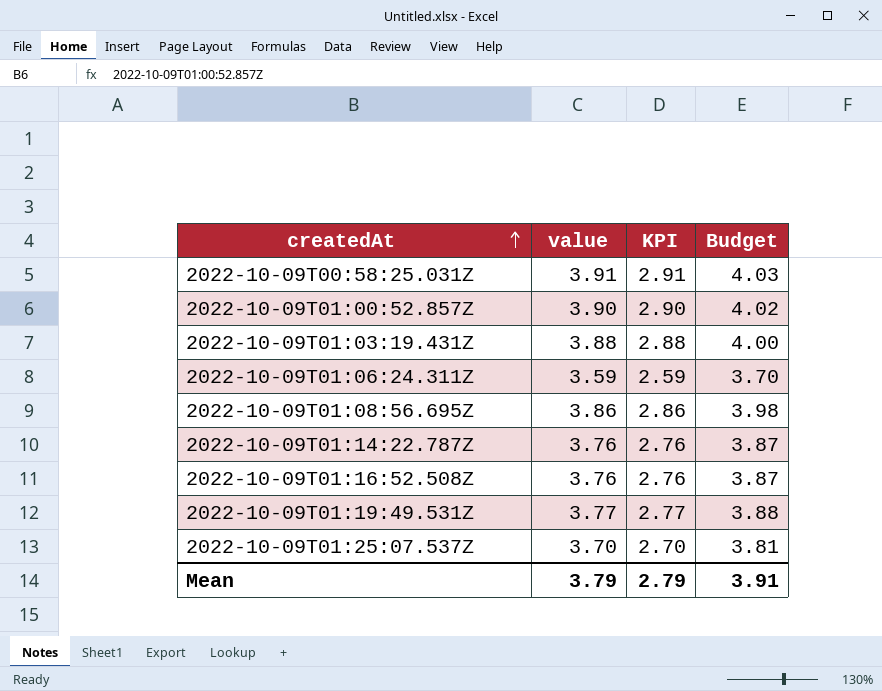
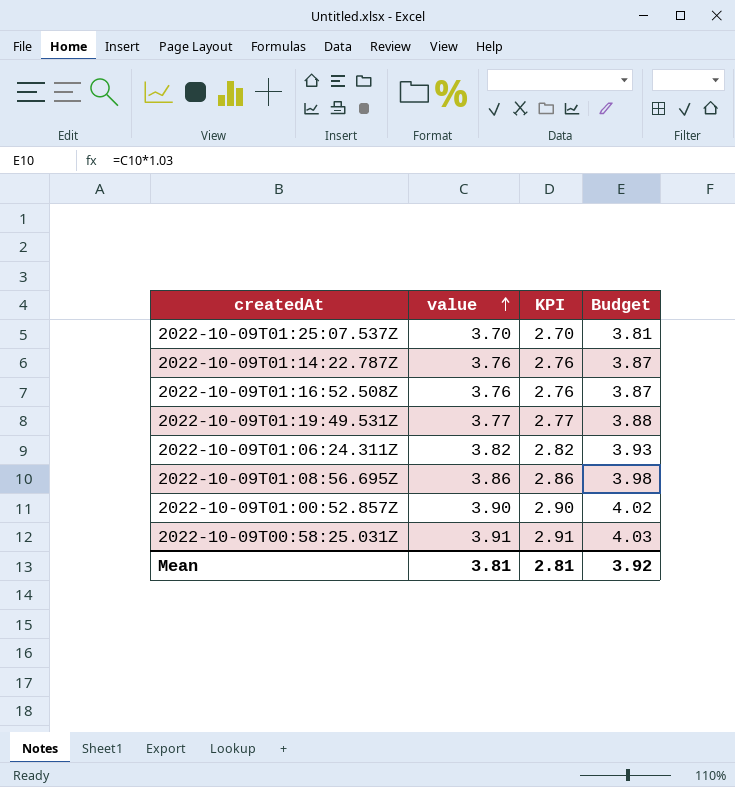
row order: createdAt ascending -> value ascending
row 2022-10-09T01:03:19.431Z: 3.88 | 2.88 | 4.00 -> none
2022-10-09T01:06:24.311Z | value: 3.59 -> 3.82
2022-10-09T01:06:24.311Z | KPI: 2.59 -> 2.82
2022-10-09T01:06:24.311Z | Budget: 3.70 -> 3.93
Mean | value: 3.79 -> 3.81
Mean | KPI: 2.79 -> 2.81
Mean | Budget: 3.91 -> 3.92

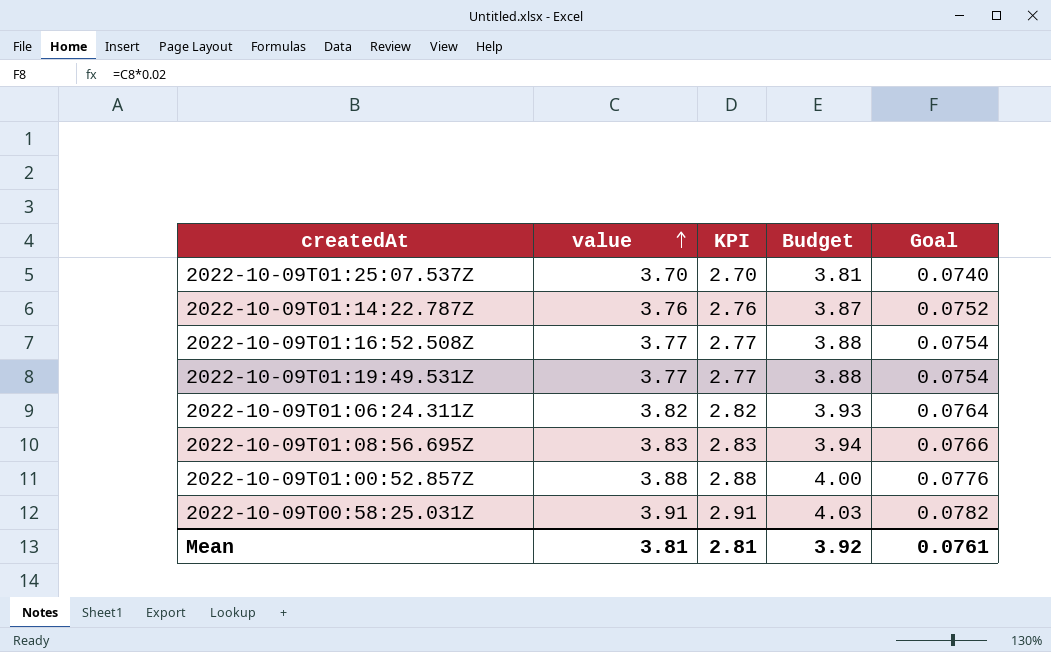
column Goal | formula: none -> [value] * 0.02
2022-10-09T01:16:52.508Z | value: 3.76 -> 3.77
2022-10-09T01:16:52.508Z | KPI: 2.76 -> 2.77
2022-10-09T01:16:52.508Z | Budget: 3.87 -> 3.88
2022-10-09T01:08:56.695Z | value: 3.86 -> 3.83
2022-10-09T01:08:56.695Z | KPI: 2.86 -> 2.83
2022-10-09T01:08:56.695Z | Budget: 3.98 -> 3.94
2022-10-09T01:00:52.857Z | value: 3.90 -> 3.88
2022-10-09T01:00:52.857Z | KPI: 2.90 -> 2.88
2022-10-09T01:00:52.857Z | Budget: 4.02 -> 4.00

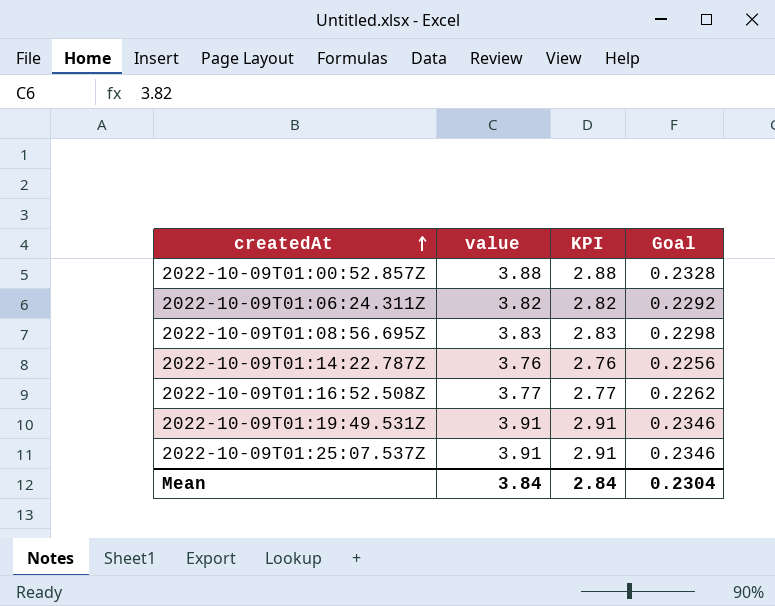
row order: value ascending -> createdAt ascending
column Budget | formula: [value] * 1.03 -> none
column Goal | formula: [value] * 0.02 -> [value] * 0.06
row 2022-10-09T00:58:25.031Z: 3.91 | 2.91 | 4.03 | 0.0782 -> none
2022-10-09T01:19:49.531Z | value: 3.77 -> 3.91
2022-10-09T01:19:49.531Z | KPI: 2.77 -> 2.91
2022-10-09T01:25:07.537Z | value: 3.70 -> 3.91
2022-10-09T01:25:07.537Z | KPI: 2.70 -> 2.91
Mean | value: 3.81 -> 3.84
Mean | KPI: 2.81 -> 2.84
Mean | Goal: 0.0761 -> 0.2304

